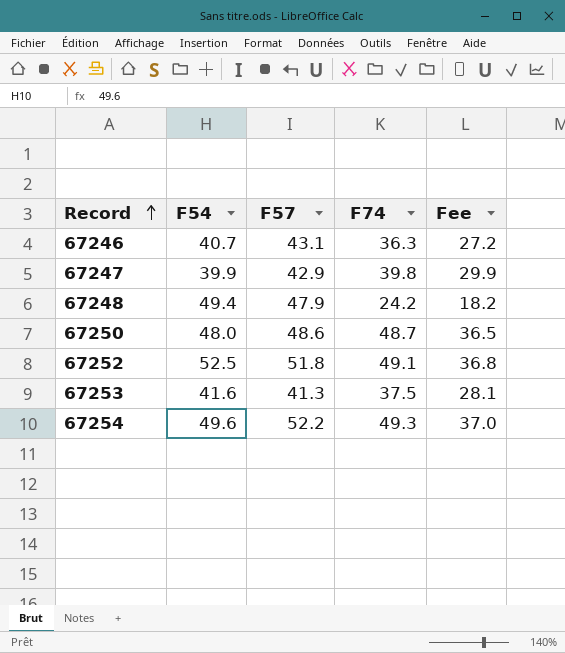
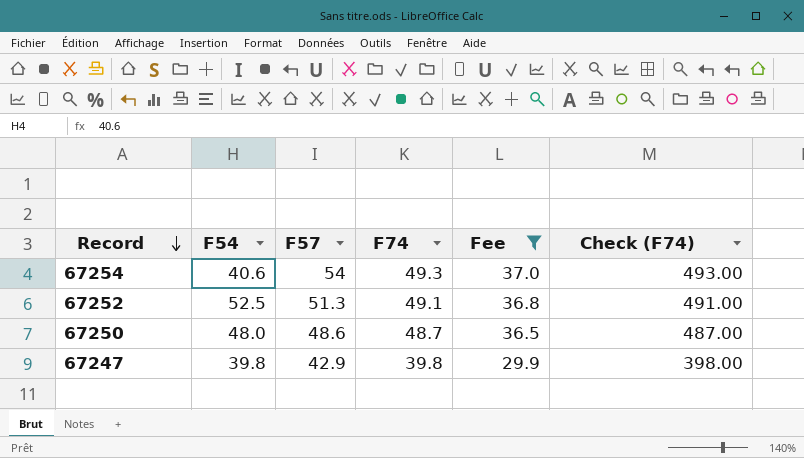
filter: none -> Fee >= 29.9
row order: Record ascending -> Record descending
column Check (F74) | formula: none -> [F74] * 10
67254 | F54: 49.6 -> 40.6
67254 | F57: 52.2 -> 54
67252 | F57: 51.8 -> 51.3
67247 | F54: 39.9 -> 39.8

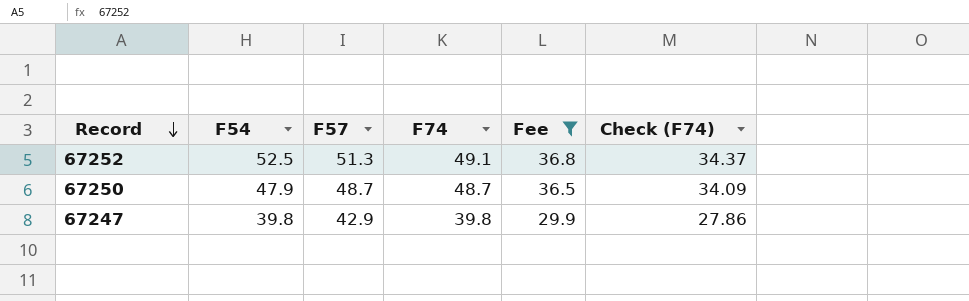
column Check (F74) | formula: [F74] * 10 -> [F74] * 0.7
row 67254: 40.6 | 54 | 49.3 | 37.0 | 493.00 -> none
67250 | F54: 48.0 -> 47.9
67250 | F57: 48.6 -> 48.7

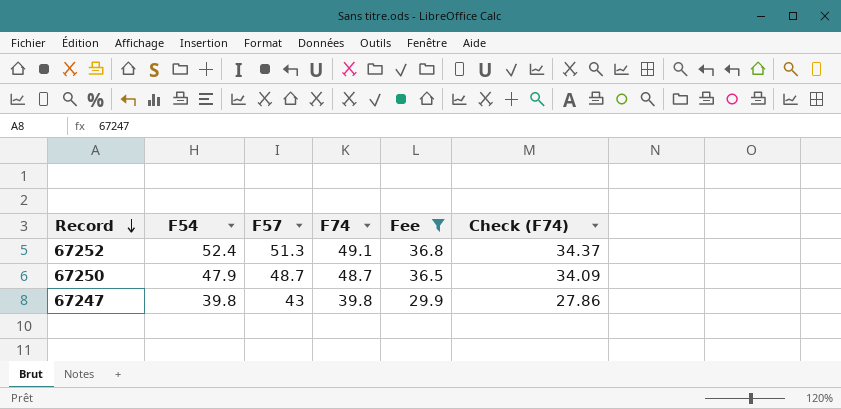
67252 | F54: 52.5 -> 52.4
67247 | F57: 42.9 -> 43

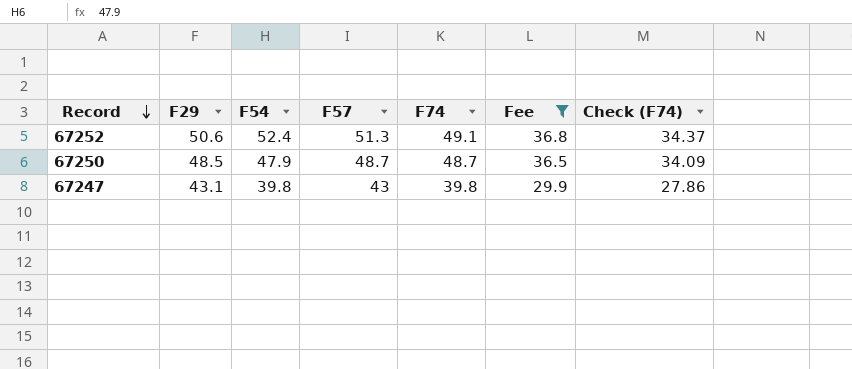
column F29 | position: none -> 2

